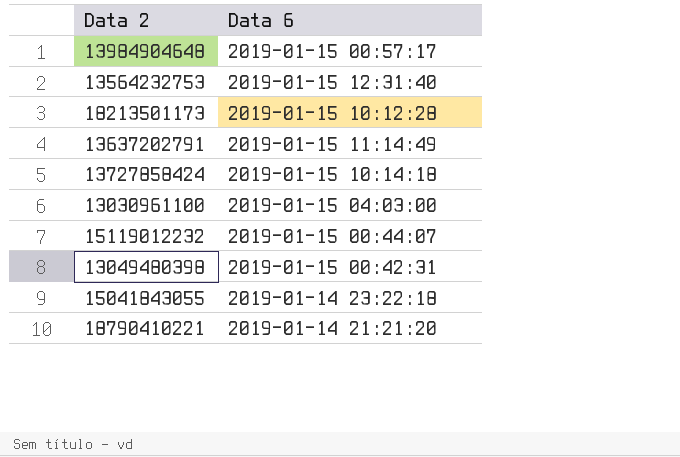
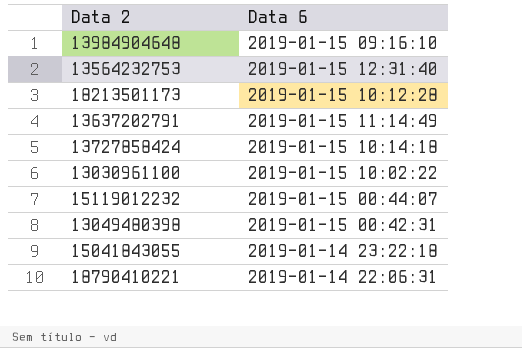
13984904648 | Data 6: 2019-01-15 00:57:17 -> 2019-01-15 09:16:10
13030961100 | Data 6: 2019-01-15 04:03:00 -> 2019-01-15 10:02:22
18790410221 | Data 6: 2019-01-14 21:21:20 -> 2019-01-14 22:06:31

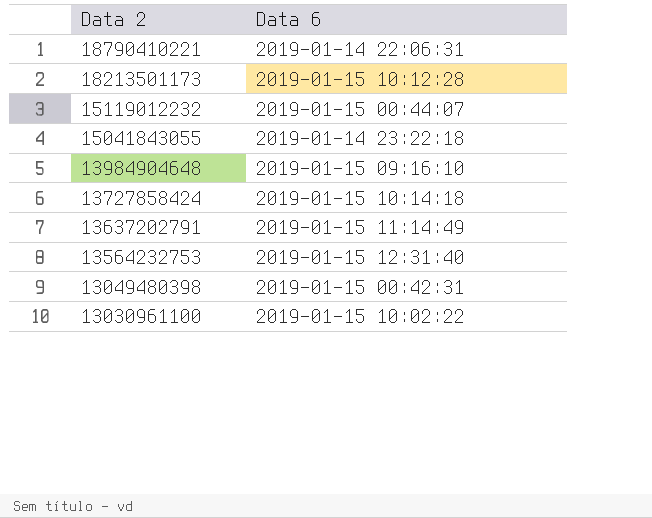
row order: none -> Data 2 descending

